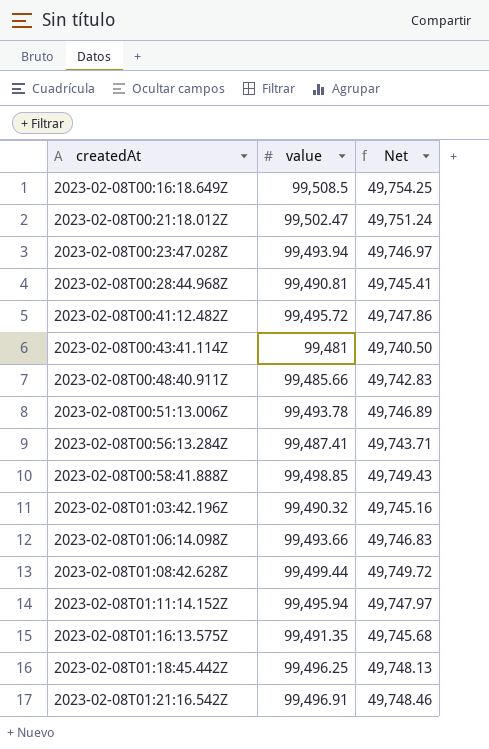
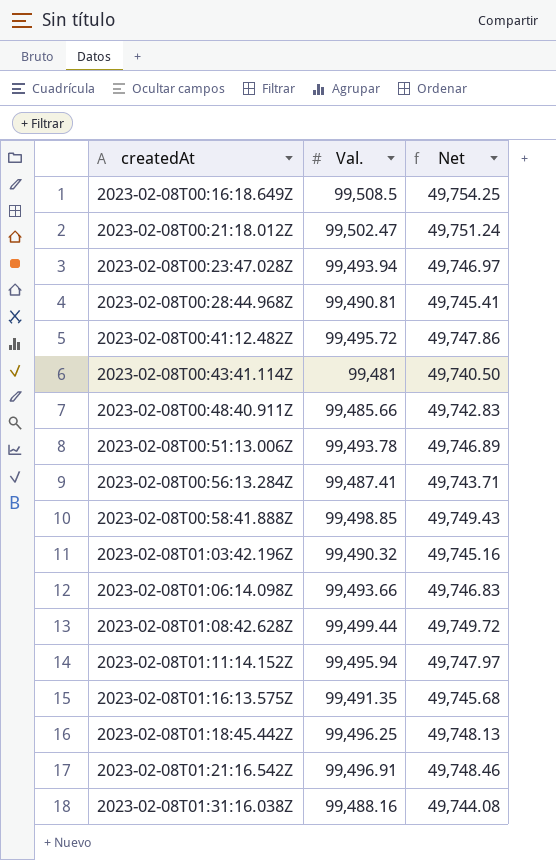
column name: value -> Val.
row 2023-02-08T01:31:16.038Z: none -> 99,488.16 | 49,744.08

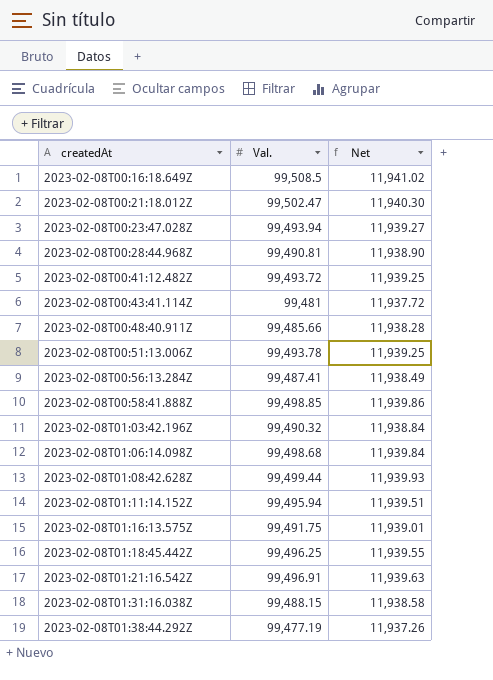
column Net | formula: [Val.] * 0.5 -> [Val.] * 0.12
2023-02-08T00:41:12.482Z | Val.: 99,495.72 -> 99,493.72
2023-02-08T01:06:14.098Z | Val.: 99,493.66 -> 99,498.68
2023-02-08T01:16:13.575Z | Val.: 99,491.35 -> 99,491.75
2023-02-08T01:31:16.038Z | Val.: 99,488.16 -> 99,488.15
row 2023-02-08T01:38:44.292Z: none -> 99,477.19 | 11,937.26

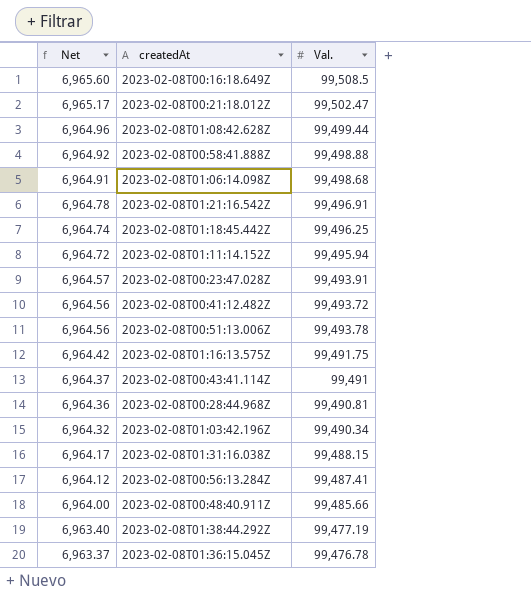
row order: createdAt ascending -> Net descending
column Net | formula: [Val.] * 0.12 -> [Val.] * 0.07
column Net | position: 3 -> 1
2023-02-08T00:58:41.888Z | Val.: 99,498.85 -> 99,498.88
2023-02-08T00:23:47.028Z | Val.: 99,493.94 -> 99,493.91
2023-02-08T00:43:41.114Z | Val.: 99,481 -> 99,491
2023-02-08T01:03:42.196Z | Val.: 99,490.32 -> 99,490.34
row 2023-02-08T01:36:15.045Z: none -> 6,963.37 | 99,476.78

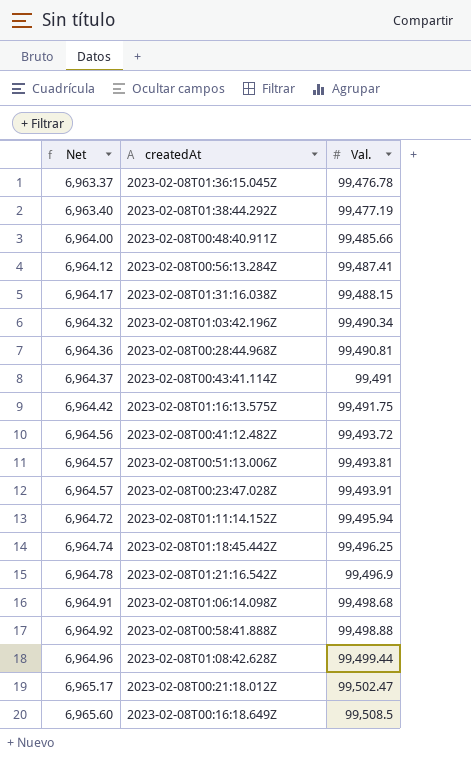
row order: Net descending -> Net ascending
2023-02-08T00:51:13.006Z | Net: 6,964.56 -> 6,964.57
2023-02-08T00:51:13.006Z | Val.: 99,493.78 -> 99,493.81
2023-02-08T01:21:16.542Z | Val.: 99,496.91 -> 99,496.9

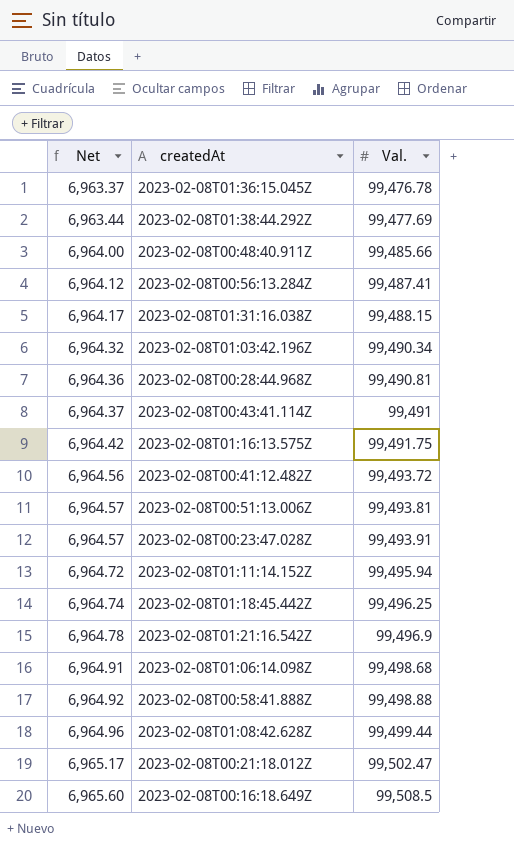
2023-02-08T01:38:44.292Z | Net: 6,963.40 -> 6,963.44
2023-02-08T01:38:44.292Z | Val.: 99,477.19 -> 99,477.69

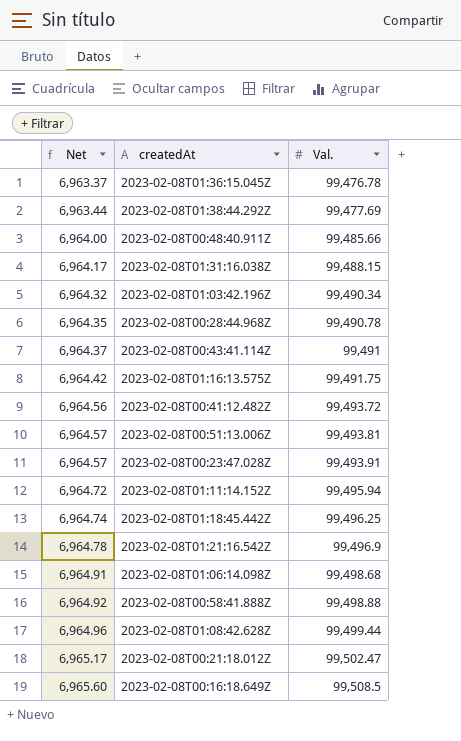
row 2023-02-08T00:56:13.284Z: 6,964.12 | 99,487.41 -> none
2023-02-08T00:28:44.968Z | Net: 6,964.36 -> 6,964.35
2023-02-08T00:28:44.968Z | Val.: 99,490.81 -> 99,490.78

